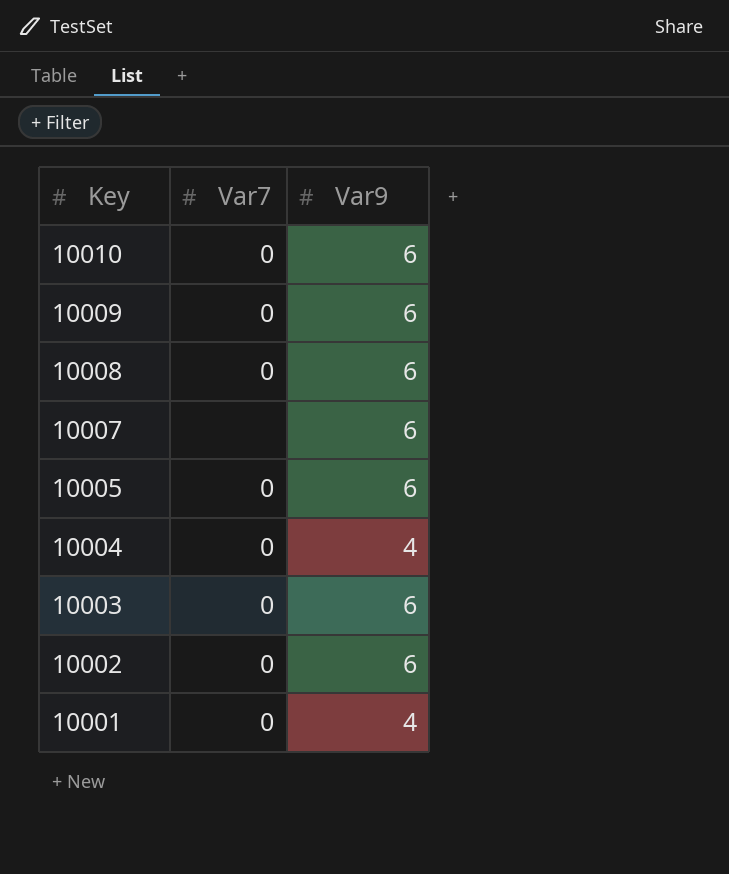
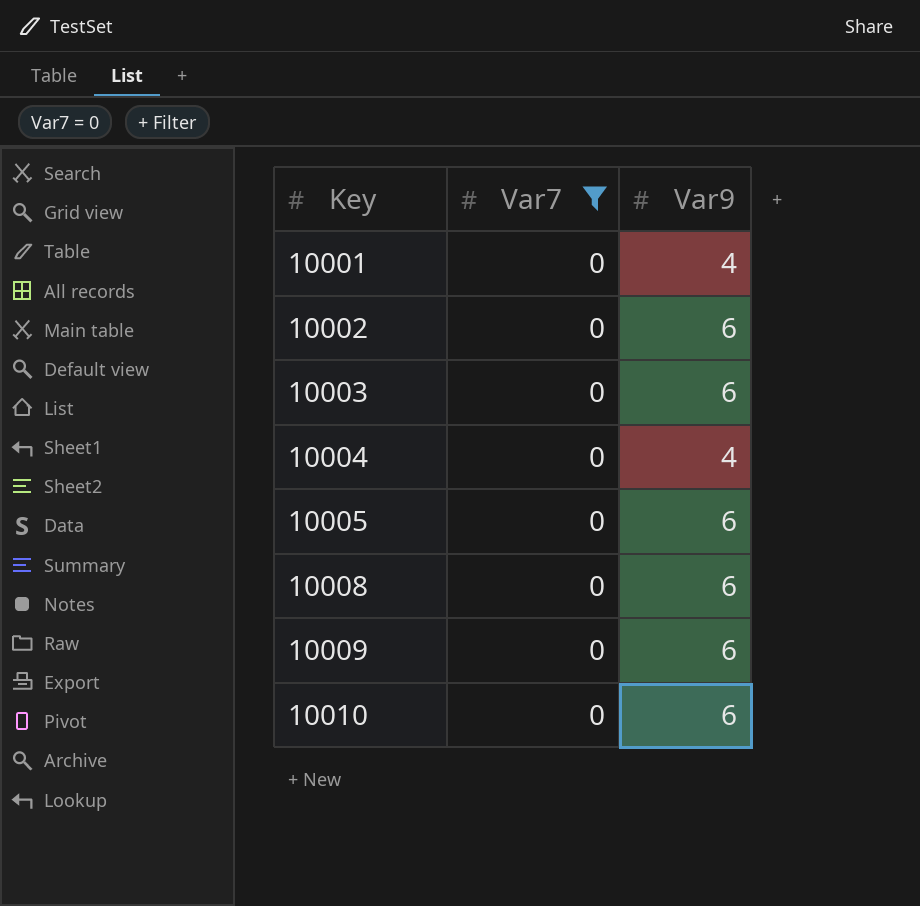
filter: none -> Var7 = 0
row order: Key descending -> Key ascending

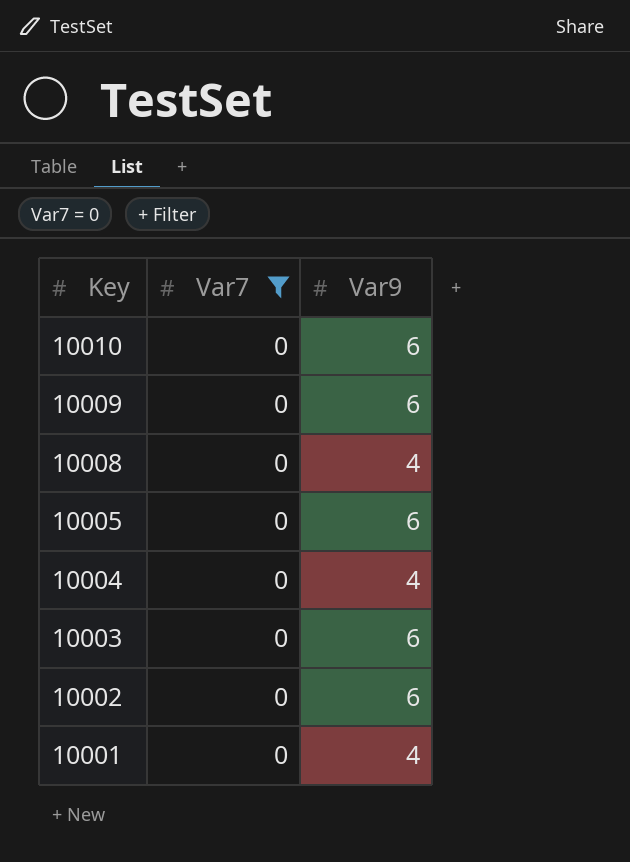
row order: Key ascending -> Key descending
10008 | Var9: 6 -> 4

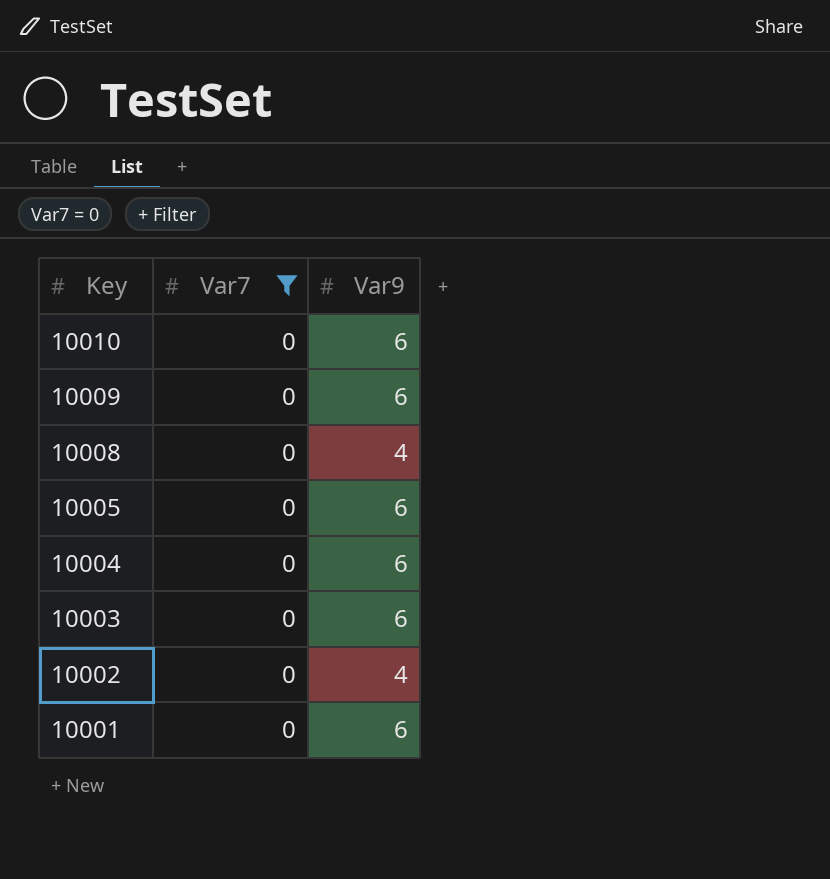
10004 | Var9: 4 -> 6
10002 | Var9: 6 -> 4
10001 | Var9: 4 -> 6

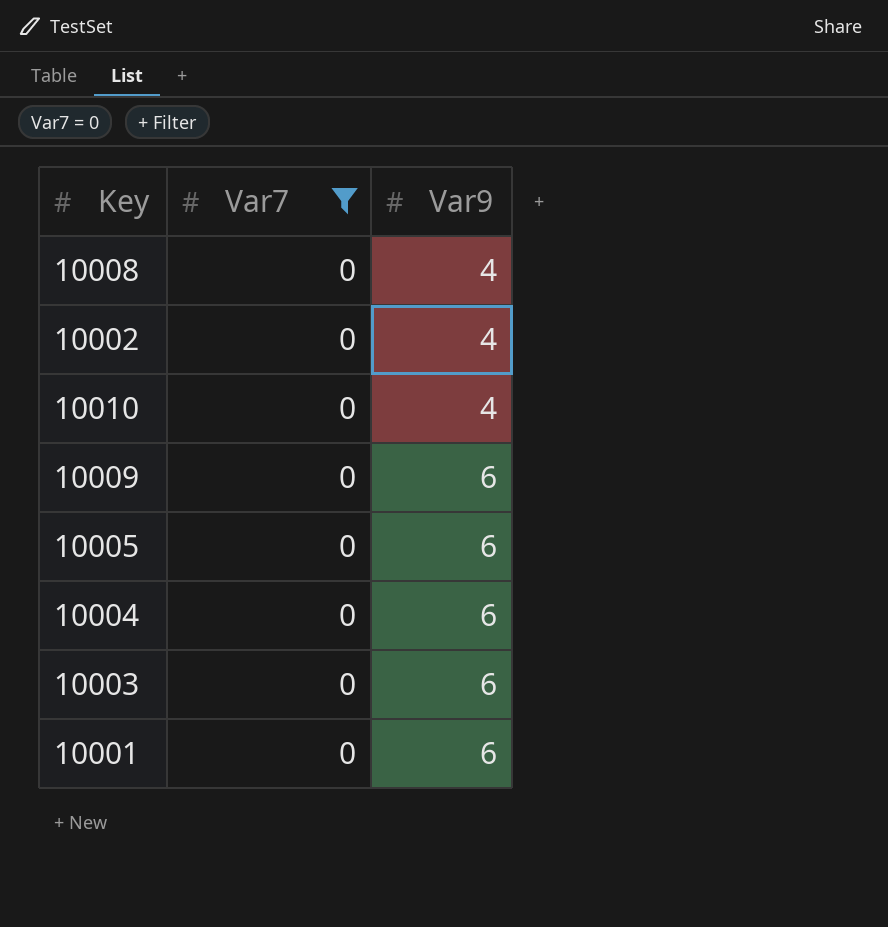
row order: Key descending -> Var9 ascending
10010 | Var9: 6 -> 4

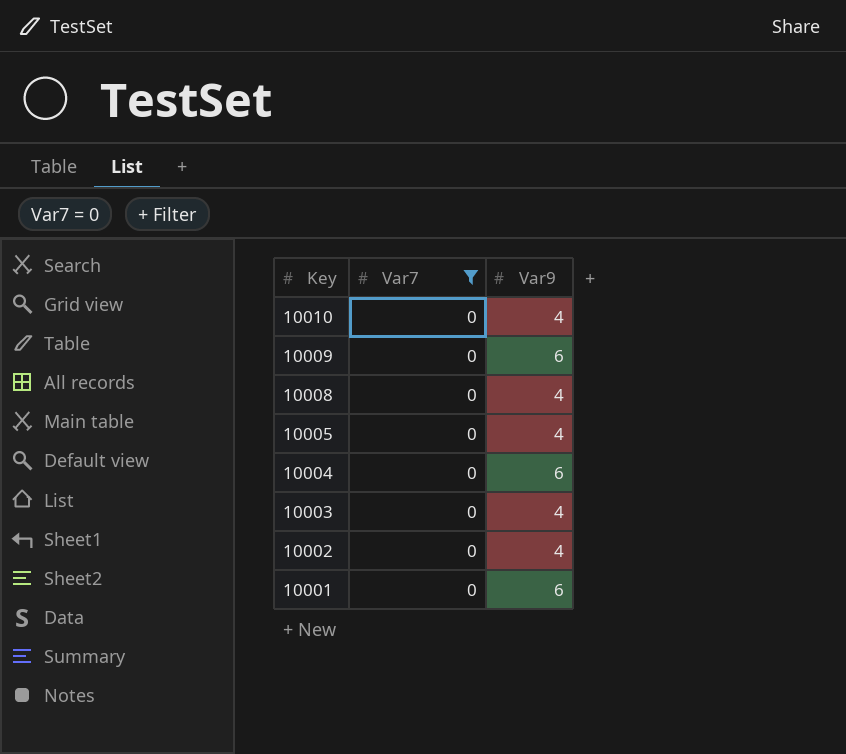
row order: Var9 ascending -> Key descending
10005 | Var9: 6 -> 4
10003 | Var9: 6 -> 4

